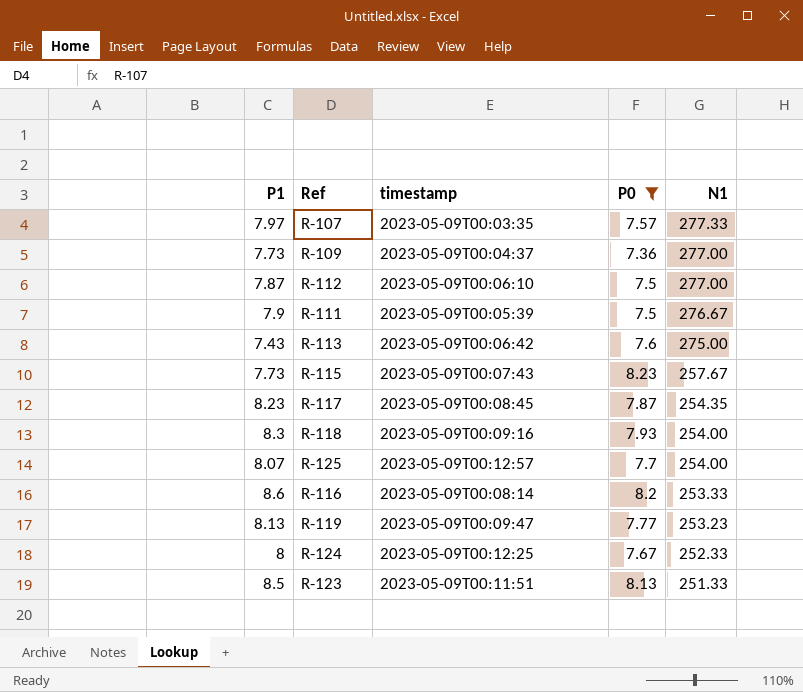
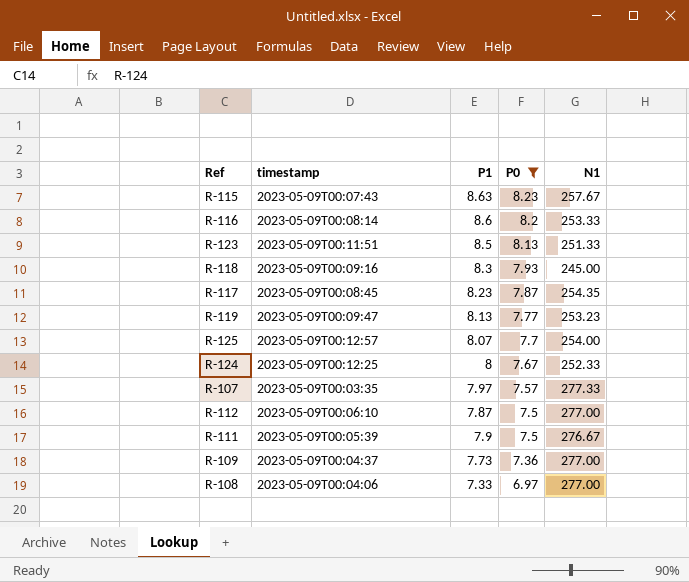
row order: N1 descending -> P0 descending
column P1 | position: 1 -> 3
row R-113: 7.43 | 2023-05-09T00:06:42 | 7.6 | 275.00 -> none
R-115 | P1: 7.73 -> 8.63
R-118 | N1: 254.00 -> 245.00
row R-108: none -> 2023-05-09T00:04:06 | 7.33 | 6.97 | 277.00

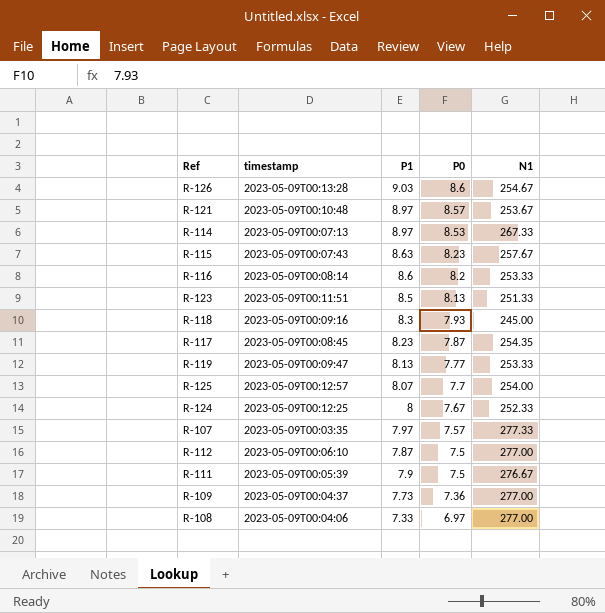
filter: P0 <= 8.23 -> none
R-119 | N1: 253.23 -> 253.33

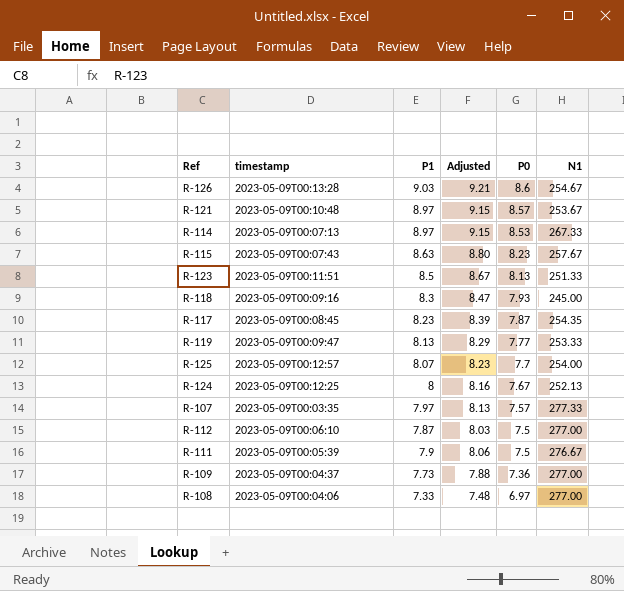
column Adjusted | formula: none -> [P1] * 1.02
row R-116: 2023-05-09T00:08:14 | 8.6 | 8.2 | 253.33 -> none
R-124 | N1: 252.33 -> 252.13

